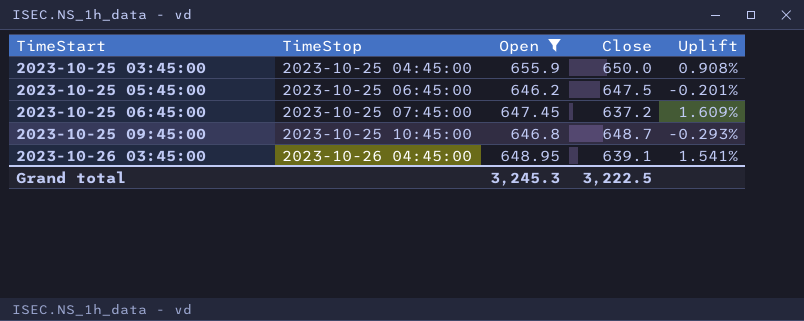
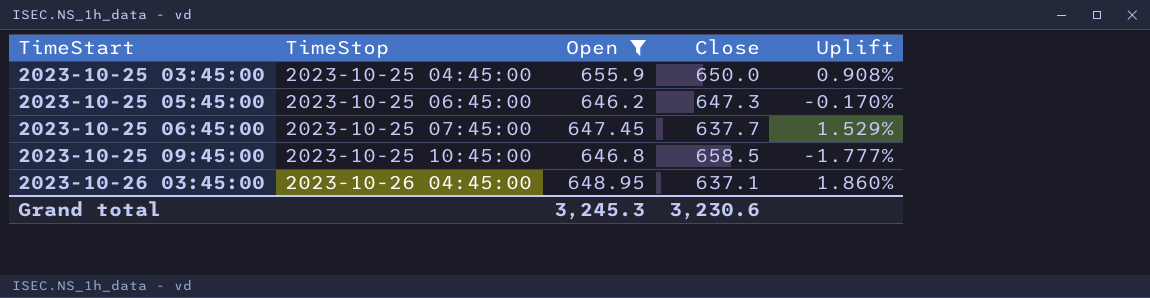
2023-10-25 05:45:00 | Close: 647.5 -> 647.3
2023-10-25 05:45:00 | Uplift: -0.201% -> -0.170%
2023-10-25 06:45:00 | Close: 637.2 -> 637.7
2023-10-25 06:45:00 | Uplift: 1.609% -> 1.529%
2023-10-25 09:45:00 | Close: 648.7 -> 658.5
2023-10-25 09:45:00 | Uplift: -0.293% -> -1.777%
2023-10-26 03:45:00 | Close: 639.1 -> 637.1
2023-10-26 03:45:00 | Uplift: 1.541% -> 1.860%
Grand total | Close: 3,222.5 -> 3,230.6

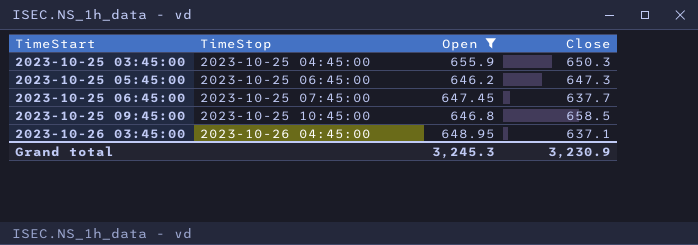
column Uplift | formula: ([Open] - [Close]) / [Close] -> none
2023-10-25 03:45:00 | Close: 650.0 -> 650.3
Grand total | Close: 3,230.6 -> 3,230.9

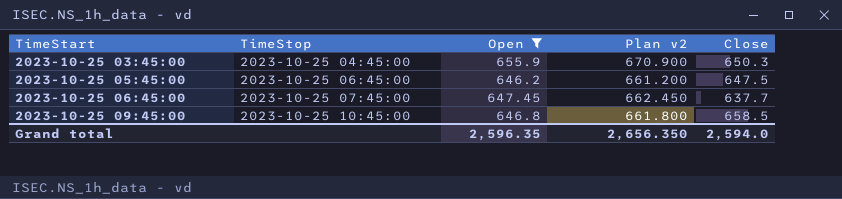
column Plan v2 | formula: none -> [Open] + 15
row 2023-10-26 03:45:00: 2023-10-26 04:45:00 | 648.95 | 637.1 -> none
2023-10-25 05:45:00 | Close: 647.3 -> 647.5
Grand total | Open: 3,245.3 -> 2,596.35
Grand total | Close: 3,230.9 -> 2,594.0

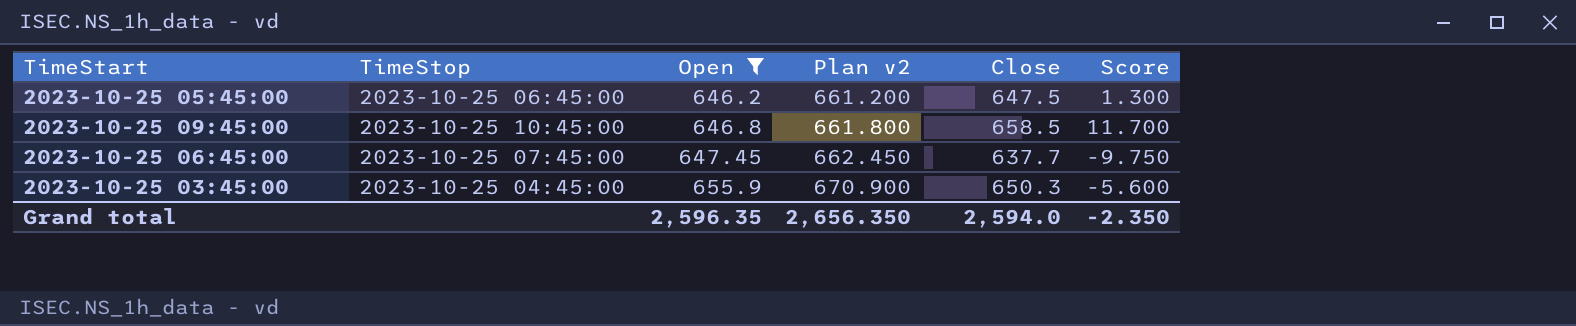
row order: TimeStart ascending -> Open ascending
column Score | formula: none -> [Close] - [Open]

